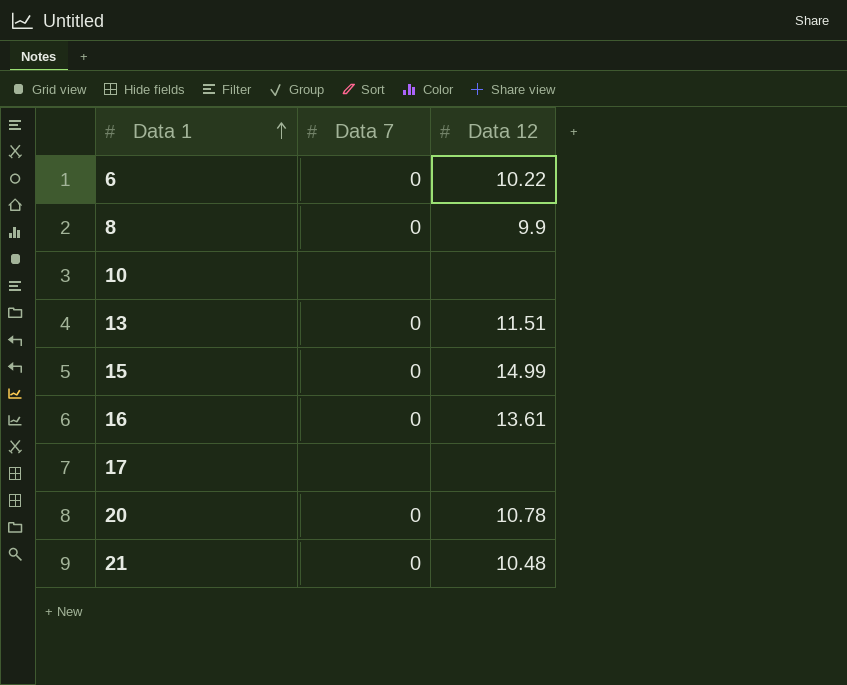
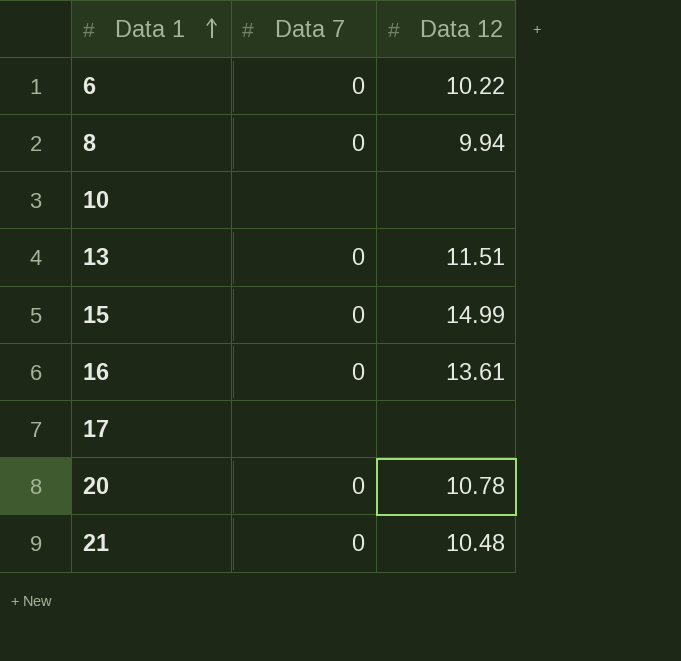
8 | Data 12: 9.9 -> 9.94

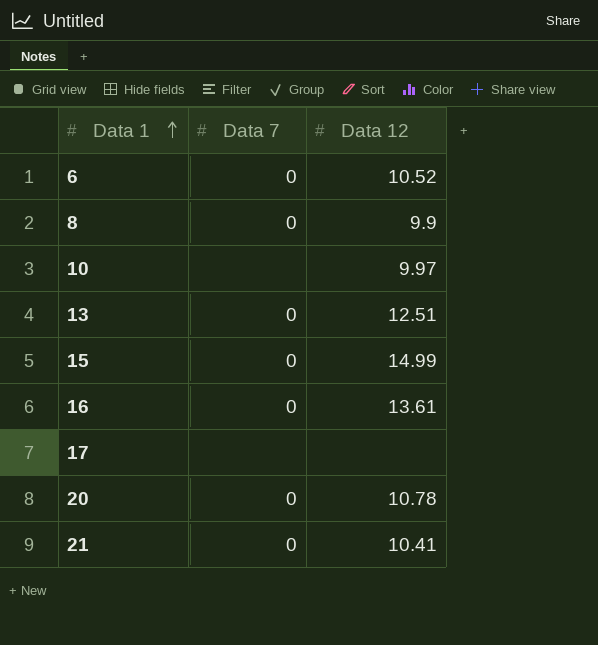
6 | Data 12: 10.22 -> 10.52
8 | Data 12: 9.94 -> 9.9
10 | Data 12: none -> 9.97
13 | Data 12: 11.51 -> 12.51
21 | Data 12: 10.48 -> 10.41

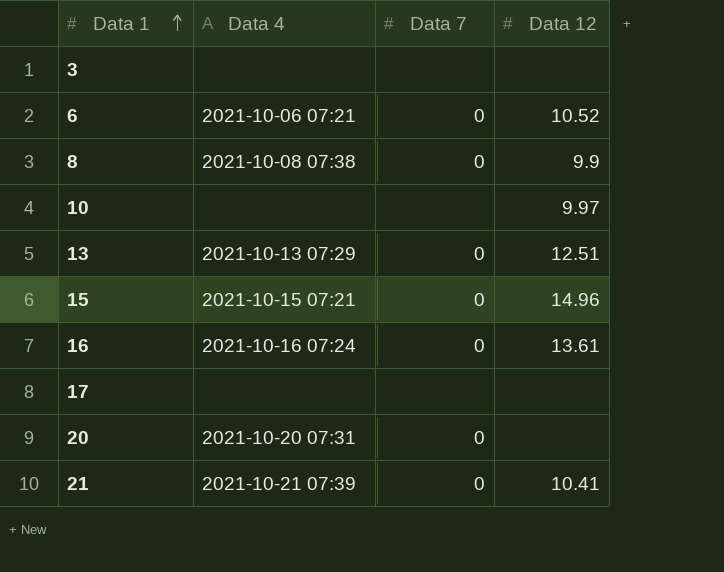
column Data 4 | position: none -> 2
row 3: none -> none | none | none
15 | Data 12: 14.99 -> 14.96
20 | Data 12: 10.78 -> none

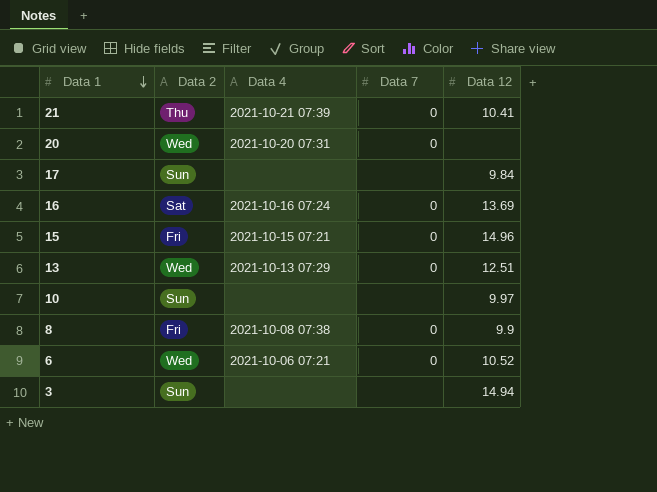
row order: Data 1 ascending -> Data 1 descending
column Data 2 | position: none -> 2
17 | Data 12: none -> 9.84
16 | Data 12: 13.61 -> 13.69
3 | Data 12: none -> 14.94

